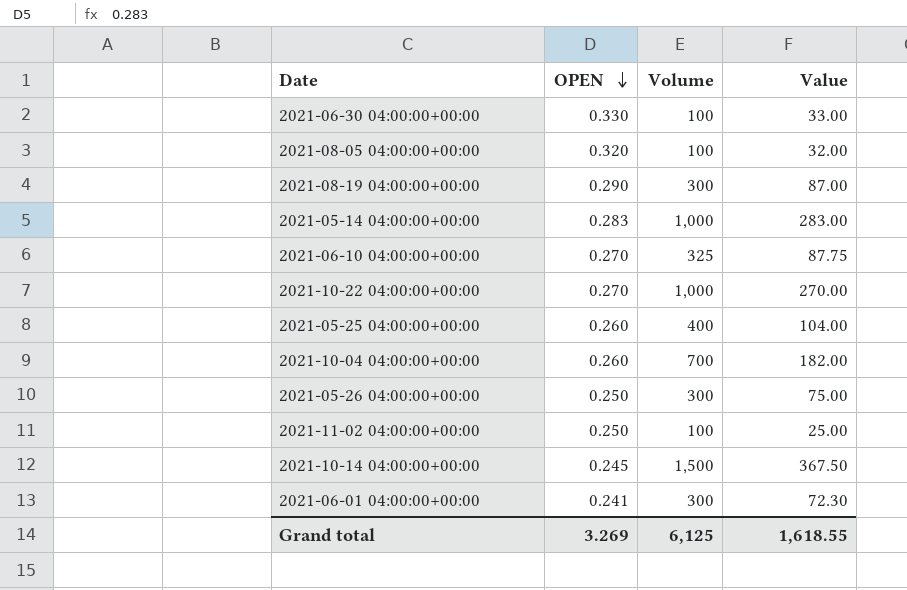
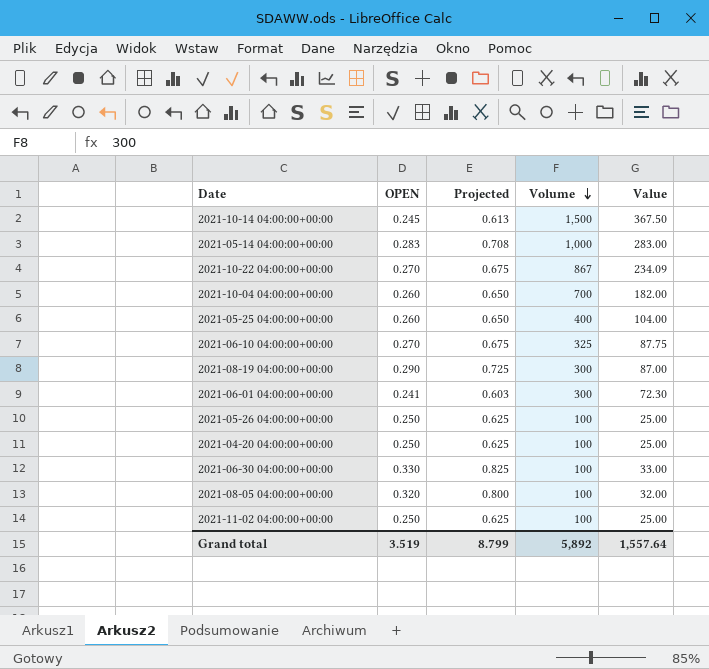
row order: OPEN descending -> Volume descending
column Projected | formula: none -> [OPEN] * 2.5
2021-10-22 04:00:00+00:00 | Volume: 1,000 -> 867
2021-10-22 04:00:00+00:00 | Value: 270.00 -> 234.09
2021-05-26 04:00:00+00:00 | Volume: 300 -> 100
2021-05-26 04:00:00+00:00 | Value: 75.00 -> 25.00
row 2021-04-20 04:00:00+00:00: none -> 0.250 | 0.625 | 100 | 25.00
Grand total | OPEN: 3.269 -> 3.519
Grand total | Volume: 6,125 -> 5,892
Grand total | Value: 1,618.55 -> 1,557.64

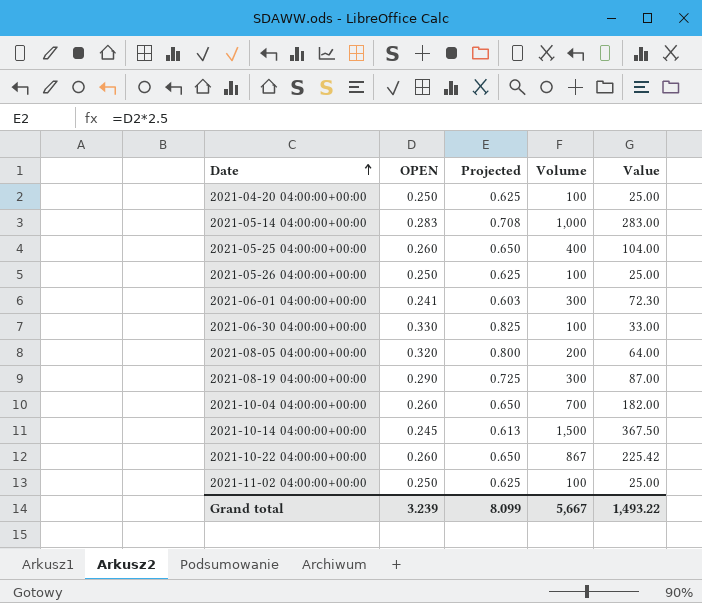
row order: Volume descending -> Date ascending
row 2021-06-10 04:00:00+00:00: 0.270 | 0.675 | 325 | 87.75 -> none
2021-08-05 04:00:00+00:00 | Volume: 100 -> 200
2021-08-05 04:00:00+00:00 | Value: 32.00 -> 64.00
2021-10-22 04:00:00+00:00 | OPEN: 0.270 -> 0.260
2021-10-22 04:00:00+00:00 | Projected: 0.675 -> 0.650
2021-10-22 04:00:00+00:00 | Value: 234.09 -> 225.42
Grand total | OPEN: 3.519 -> 3.239
Grand total | Projected: 8.799 -> 8.099
Grand total | Volume: 5,892 -> 5,667
Grand total | Value: 1,557.64 -> 1,493.22

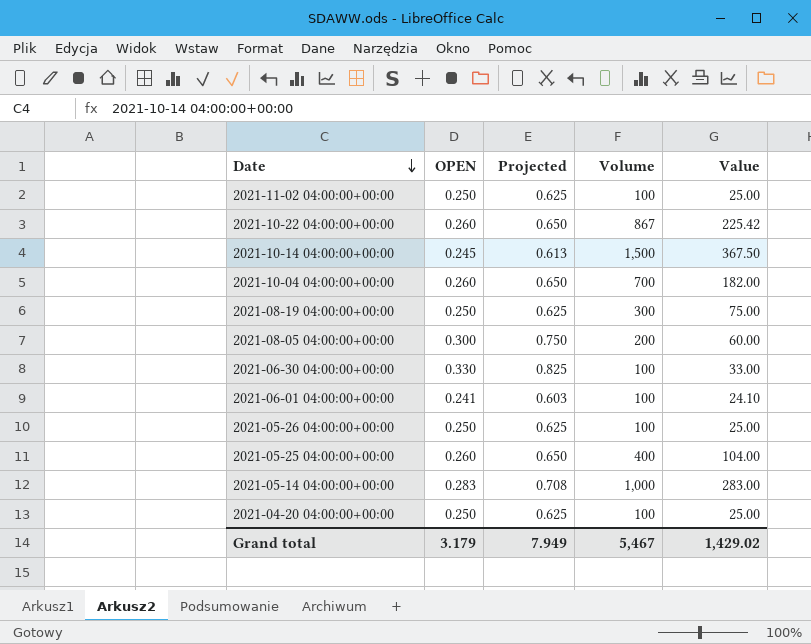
row order: Date ascending -> Date descending
2021-08-19 04:00:00+00:00 | OPEN: 0.290 -> 0.250
2021-08-19 04:00:00+00:00 | Projected: 0.725 -> 0.625
2021-08-19 04:00:00+00:00 | Value: 87.00 -> 75.00
2021-08-05 04:00:00+00:00 | OPEN: 0.320 -> 0.300
2021-08-05 04:00:00+00:00 | Projected: 0.800 -> 0.750
2021-08-05 04:00:00+00:00 | Value: 64.00 -> 60.00
2021-06-01 04:00:00+00:00 | Volume: 300 -> 100
2021-06-01 04:00:00+00:00 | Value: 72.30 -> 24.10
Grand total | OPEN: 3.239 -> 3.179
Grand total | Projected: 8.099 -> 7.949
Grand total | Volume: 5,667 -> 5,467
Grand total | Value: 1,493.22 -> 1,429.02

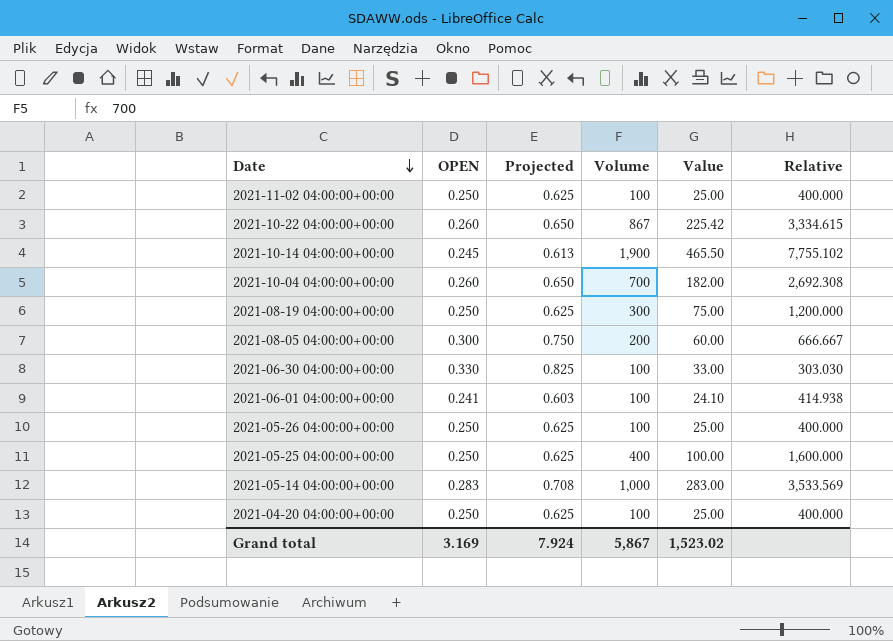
column Relative | formula: none -> [Volume] / [OPEN]
2021-10-14 04:00:00+00:00 | Volume: 1,500 -> 1,900
2021-10-14 04:00:00+00:00 | Value: 367.50 -> 465.50
2021-05-25 04:00:00+00:00 | OPEN: 0.260 -> 0.250
2021-05-25 04:00:00+00:00 | Projected: 0.650 -> 0.625
2021-05-25 04:00:00+00:00 | Value: 104.00 -> 100.00
Grand total | OPEN: 3.179 -> 3.169
Grand total | Projected: 7.949 -> 7.924
Grand total | Volume: 5,467 -> 5,867
Grand total | Value: 1,429.02 -> 1,523.02

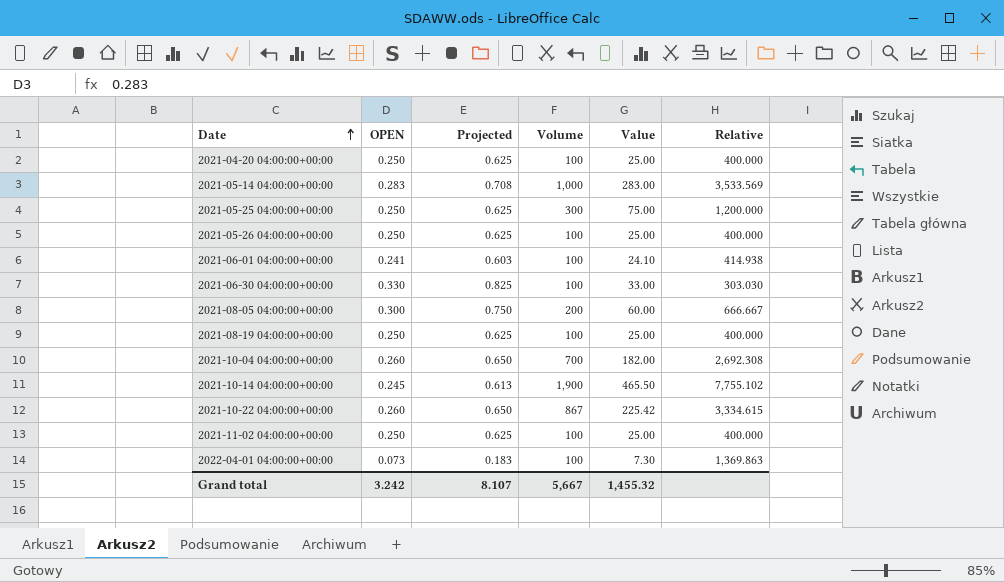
row order: Date descending -> Date ascending
2021-05-25 04:00:00+00:00 | Volume: 400 -> 300
2021-05-25 04:00:00+00:00 | Value: 100.00 -> 75.00
2021-05-25 04:00:00+00:00 | Relative: 1,600.000 -> 1,200.000
2021-08-19 04:00:00+00:00 | Volume: 300 -> 100
2021-08-19 04:00:00+00:00 | Value: 75.00 -> 25.00
2021-08-19 04:00:00+00:00 | Relative: 1,200.000 -> 400.000
row 2022-04-01 04:00:00+00:00: none -> 0.073 | 0.183 | 100 | 7.30 | 1,369.863
Grand total | OPEN: 3.169 -> 3.242
Grand total | Projected: 7.924 -> 8.107
Grand total | Volume: 5,867 -> 5,667
Grand total | Value: 1,523.02 -> 1,455.32

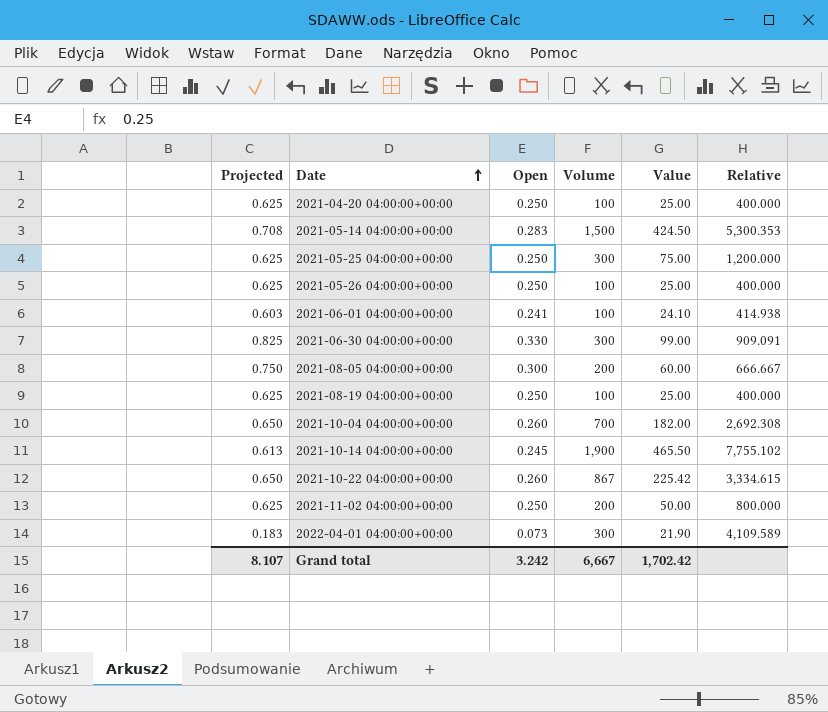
column Projected | position: 3 -> 1
column name: OPEN -> Open
2021-05-14 04:00:00+00:00 | Volume: 1,000 -> 1,500
2021-05-14 04:00:00+00:00 | Value: 283.00 -> 424.50
2021-05-14 04:00:00+00:00 | Relative: 3,533.569 -> 5,300.353
2021-06-30 04:00:00+00:00 | Volume: 100 -> 300
2021-06-30 04:00:00+00:00 | Value: 33.00 -> 99.00
2021-06-30 04:00:00+00:00 | Relative: 303.030 -> 909.091
2021-11-02 04:00:00+00:00 | Volume: 100 -> 200
2021-11-02 04:00:00+00:00 | Value: 25.00 -> 50.00
2021-11-02 04:00:00+00:00 | Relative: 400.000 -> 800.000
2022-04-01 04:00:00+00:00 | Volume: 100 -> 300
2022-04-01 04:00:00+00:00 | Value: 7.30 -> 21.90
2022-04-01 04:00:00+00:00 | Relative: 1,369.863 -> 4,109.589
Grand total | Volume: 5,667 -> 6,667
Grand total | Value: 1,455.32 -> 1,702.42

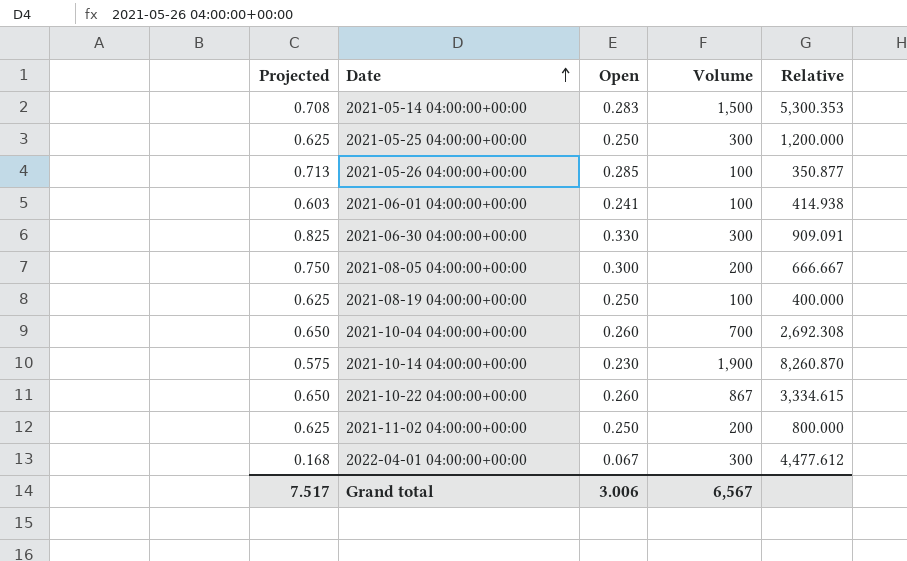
column Value | formula: [Open] * [Volume] -> none
row 2021-04-20 04:00:00+00:00: 0.625 | 0.250 | 100 | 25.00 | 400.000 -> none
2021-05-26 04:00:00+00:00 | Projected: 0.625 -> 0.713
2021-05-26 04:00:00+00:00 | Open: 0.250 -> 0.285
2021-05-26 04:00:00+00:00 | Relative: 400.000 -> 350.877
2021-10-14 04:00:00+00:00 | Projected: 0.613 -> 0.575
2021-10-14 04:00:00+00:00 | Open: 0.245 -> 0.230
2021-10-14 04:00:00+00:00 | Relative: 7,755.102 -> 8,260.870
2022-04-01 04:00:00+00:00 | Projected: 0.183 -> 0.168
2022-04-01 04:00:00+00:00 | Open: 0.073 -> 0.067
2022-04-01 04:00:00+00:00 | Relative: 4,109.589 -> 4,477.612
Grand total | Projected: 8.107 -> 7.517
Grand total | Open: 3.242 -> 3.006
Grand total | Volume: 6,667 -> 6,567

